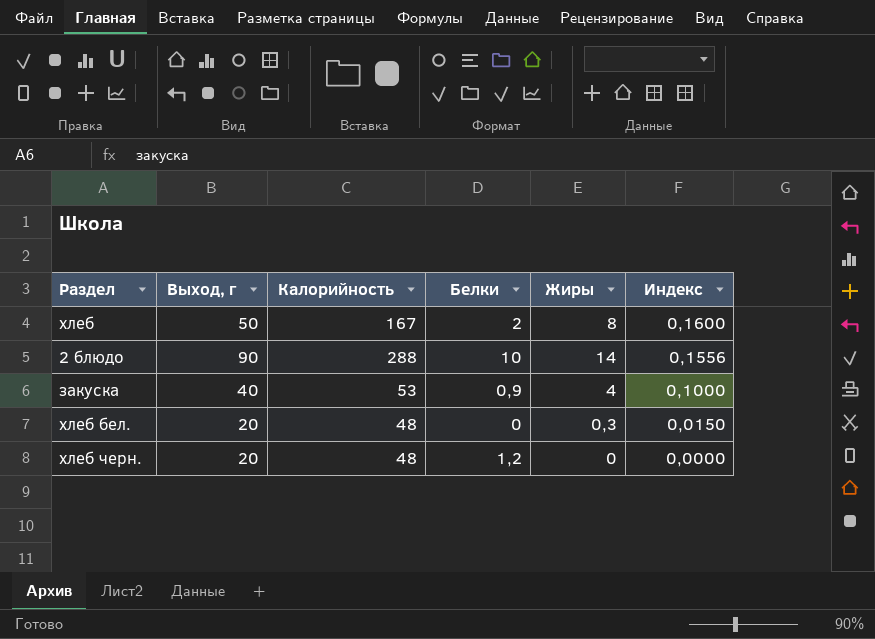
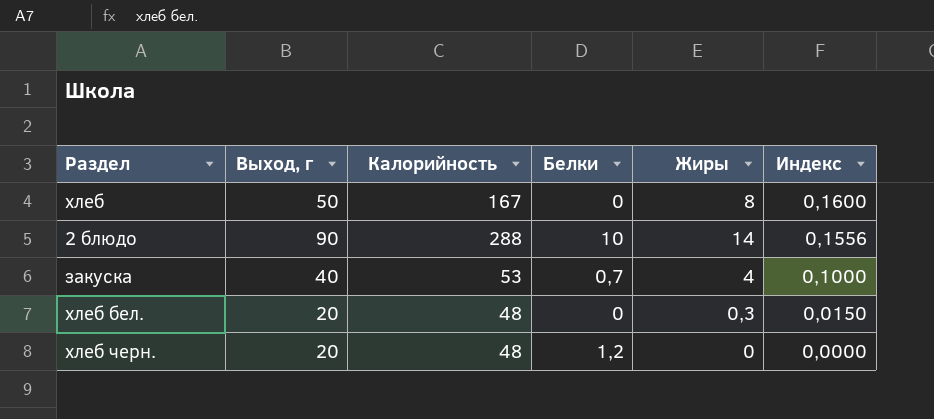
хлеб | Белки: 2 -> 0
закуска | Белки: 0,9 -> 0,7

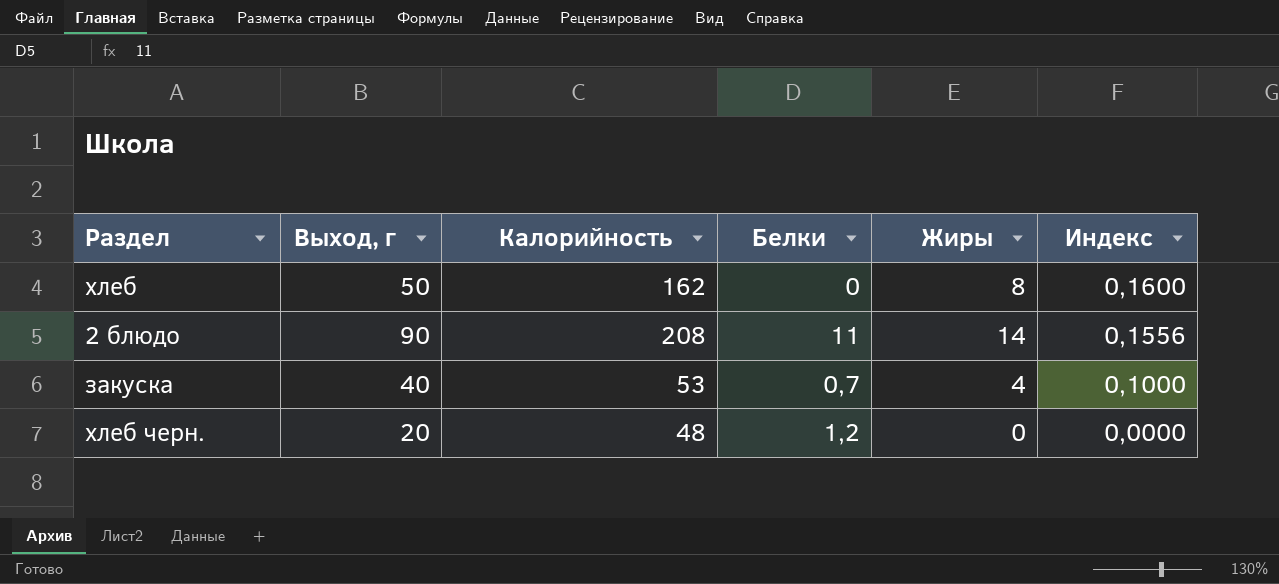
row хлеб бел.: 20 | 48 | 0 | 0,3 | 0,0150 -> none
хлеб | Калорийность: 167 -> 162
2 блюдо | Калорийность: 288 -> 208
2 блюдо | Белки: 10 -> 11

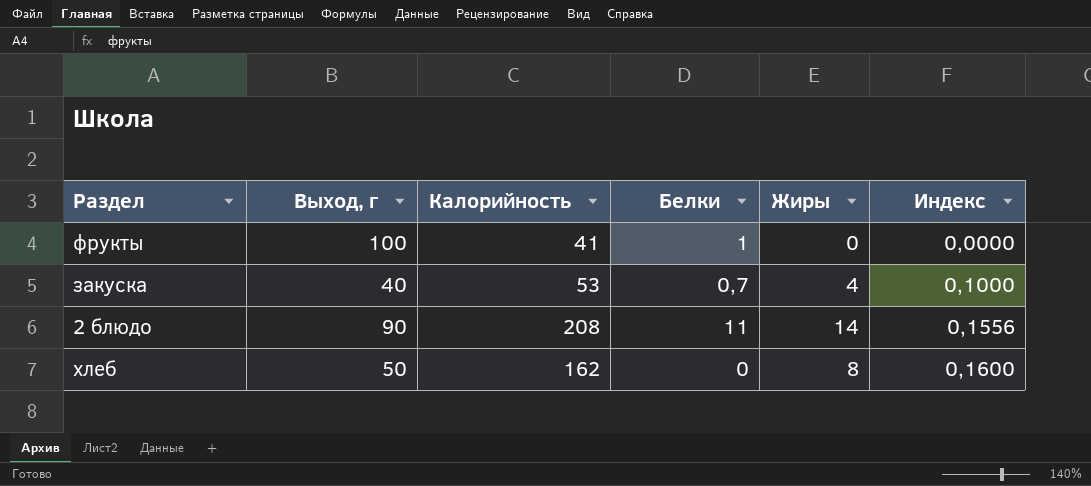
row order: Индекс descending -> Индекс ascending
row хлеб черн.: 20 | 48 | 1,2 | 0 | 0,0000 -> none
row фрукты: none -> 100 | 41 | 1 | 0 | 0,0000

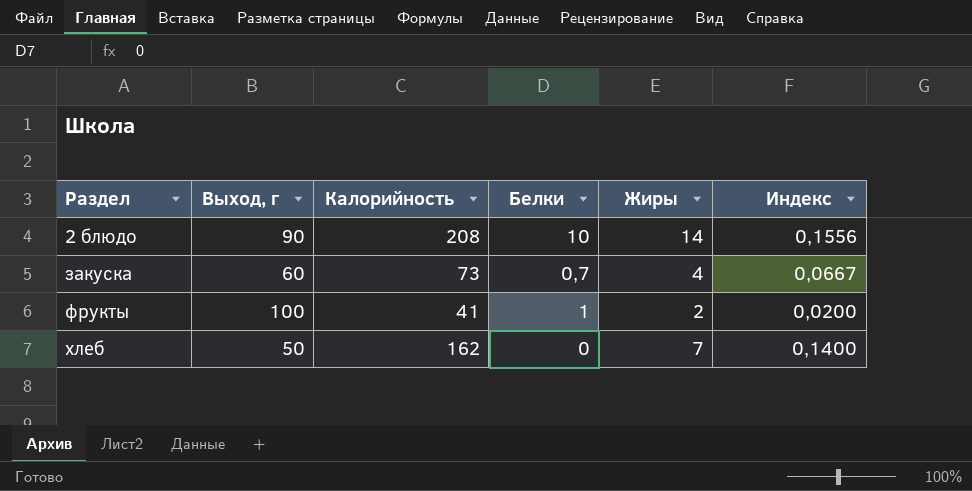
row order: Индекс ascending -> Раздел ascending
2 блюдо | Белки: 11 -> 10
закуска | Выход, г: 40 -> 60
закуска | Калорийность: 53 -> 73
закуска | Индекс: 0,1000 -> 0,0667
фрукты | Жиры: 0 -> 2
фрукты | Индекс: 0,0000 -> 0,0200
хлеб | Жиры: 8 -> 7
хлеб | Индекс: 0,1600 -> 0,1400

